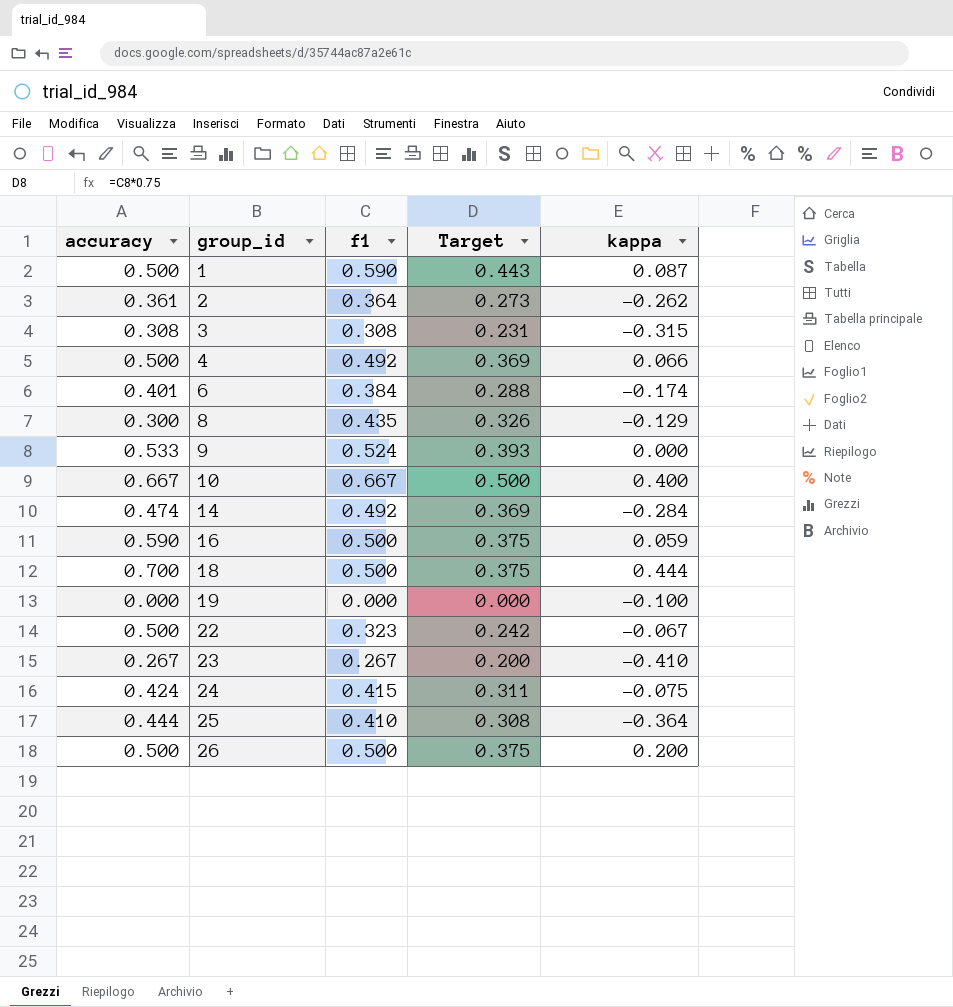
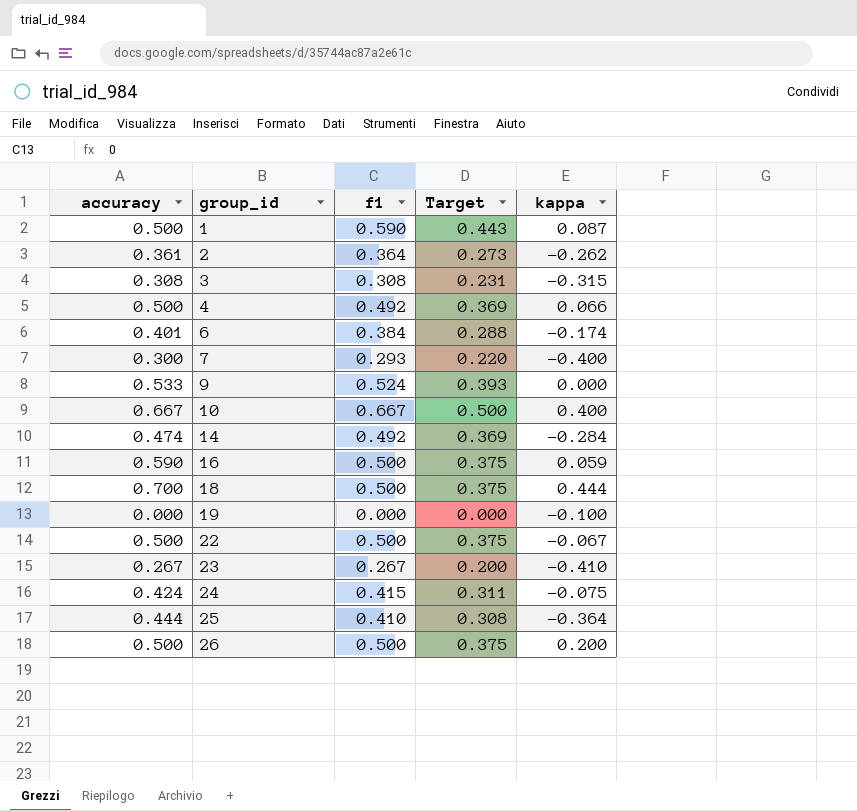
row 8: 0.300 | 0.435 | 0.326 | -0.129 -> none
row 7: none -> 0.300 | 0.293 | 0.220 | -0.400
22 | f1: 0.323 -> 0.500
22 | Target: 0.242 -> 0.375

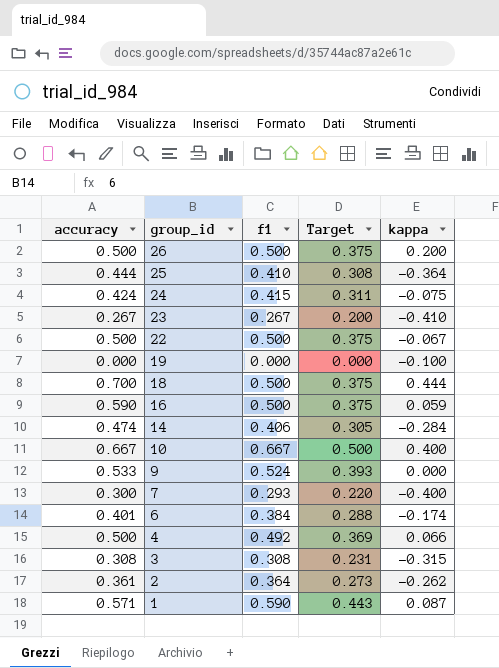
row order: group_id ascending -> group_id descending
14 | f1: 0.492 -> 0.406
14 | Target: 0.369 -> 0.305
1 | accuracy: 0.500 -> 0.571

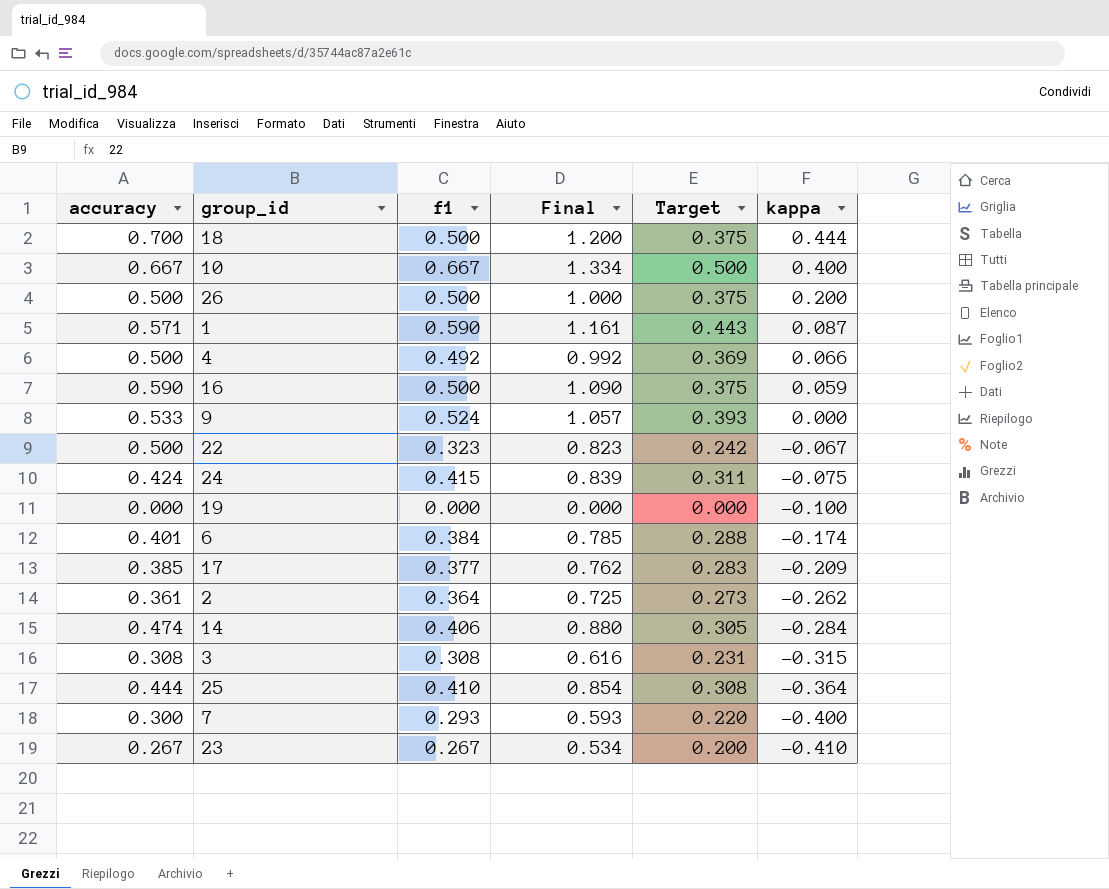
row order: group_id descending -> kappa descending
column Final | formula: none -> [accuracy] + [f1]
22 | f1: 0.500 -> 0.323
22 | Target: 0.375 -> 0.242
row 17: none -> 0.385 | 0.377 | 0.762 | 0.283 | -0.209

